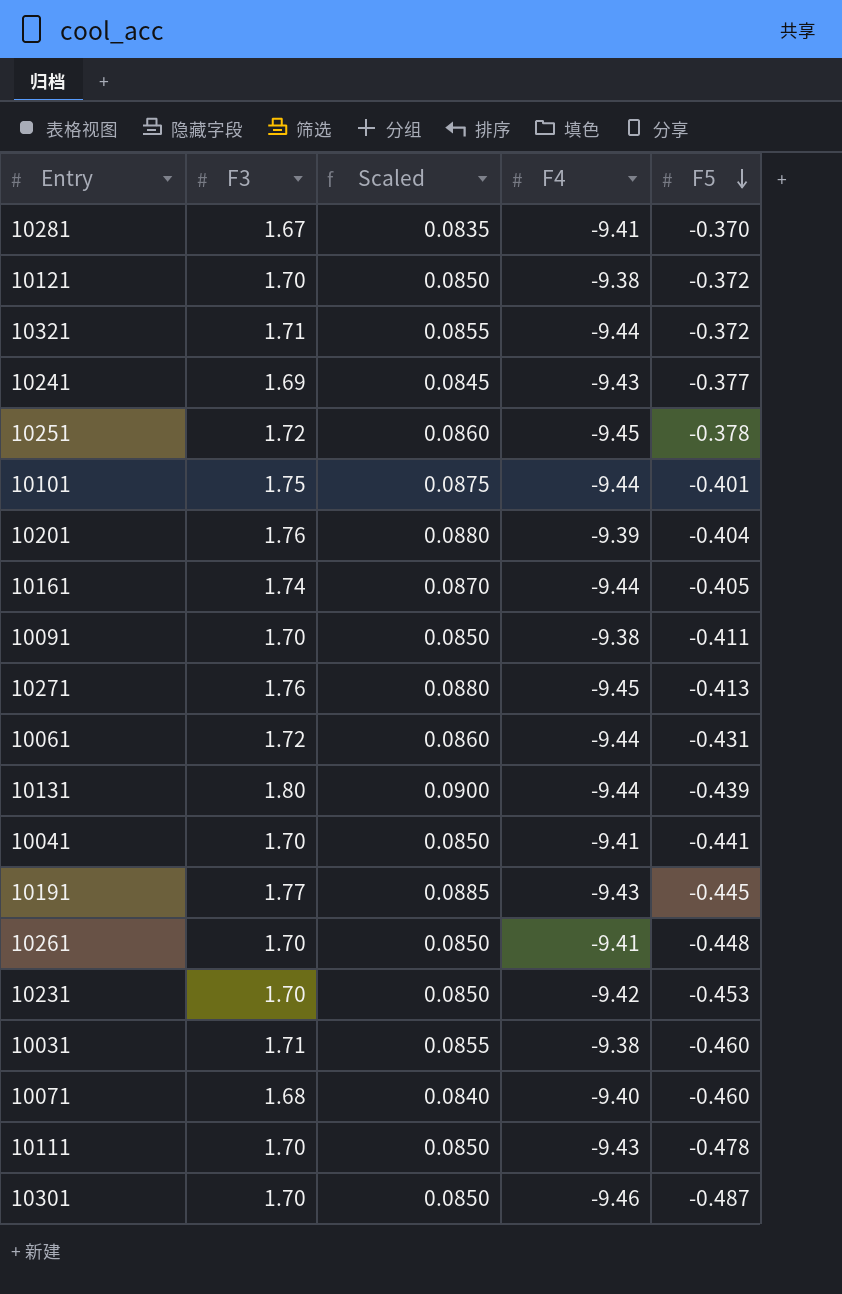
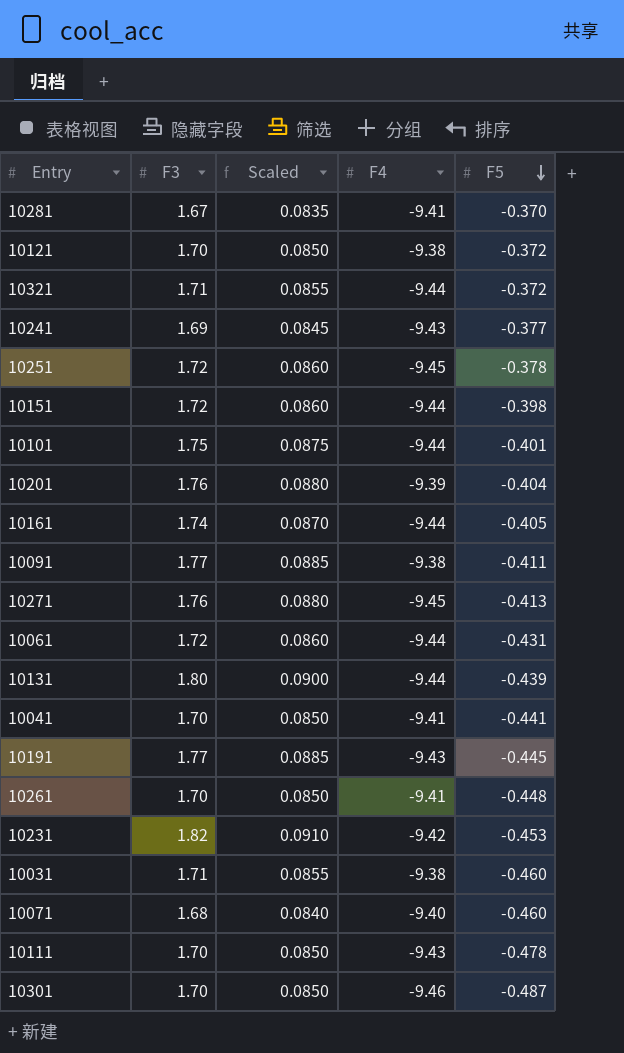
row 10151: none -> 1.72 | 0.0860 | -9.44 | -0.398
10091 | F3: 1.70 -> 1.77
10091 | Scaled: 0.0850 -> 0.0885
10231 | F3: 1.70 -> 1.82
10231 | Scaled: 0.0850 -> 0.0910

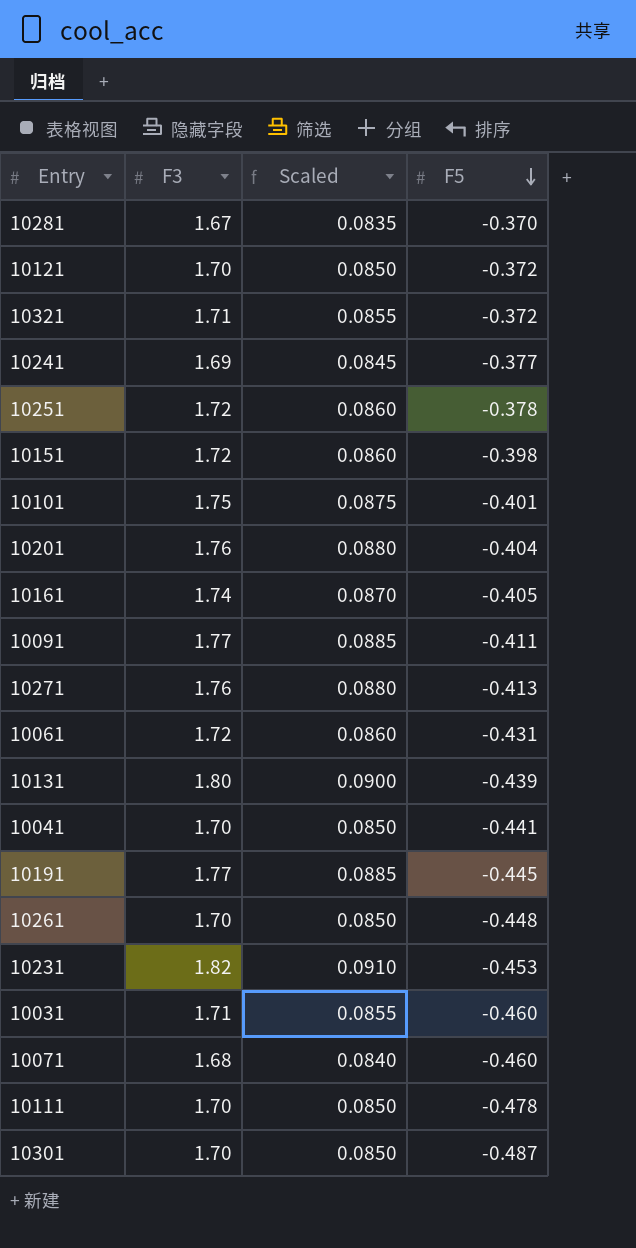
column F4 | position: 4 -> none

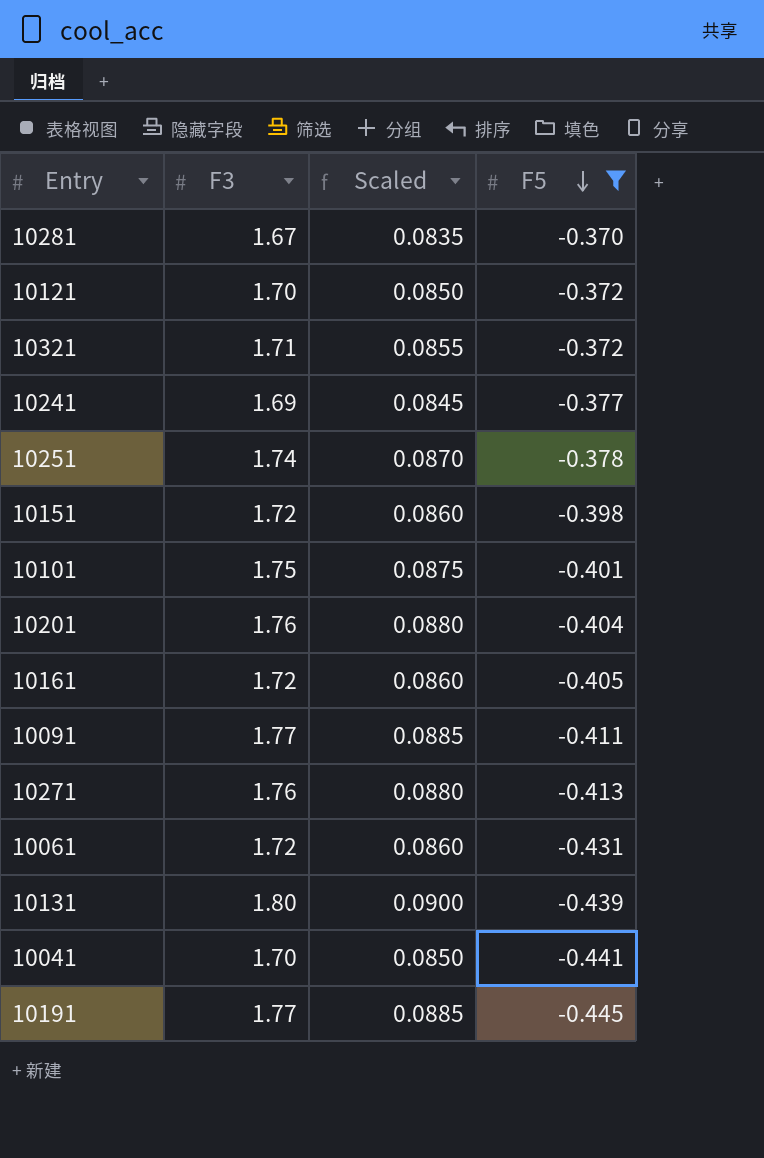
filter: none -> F5 >= -0.445
10251 | F3: 1.72 -> 1.74
10251 | Scaled: 0.0860 -> 0.0870
10161 | F3: 1.74 -> 1.72
10161 | Scaled: 0.0870 -> 0.0860

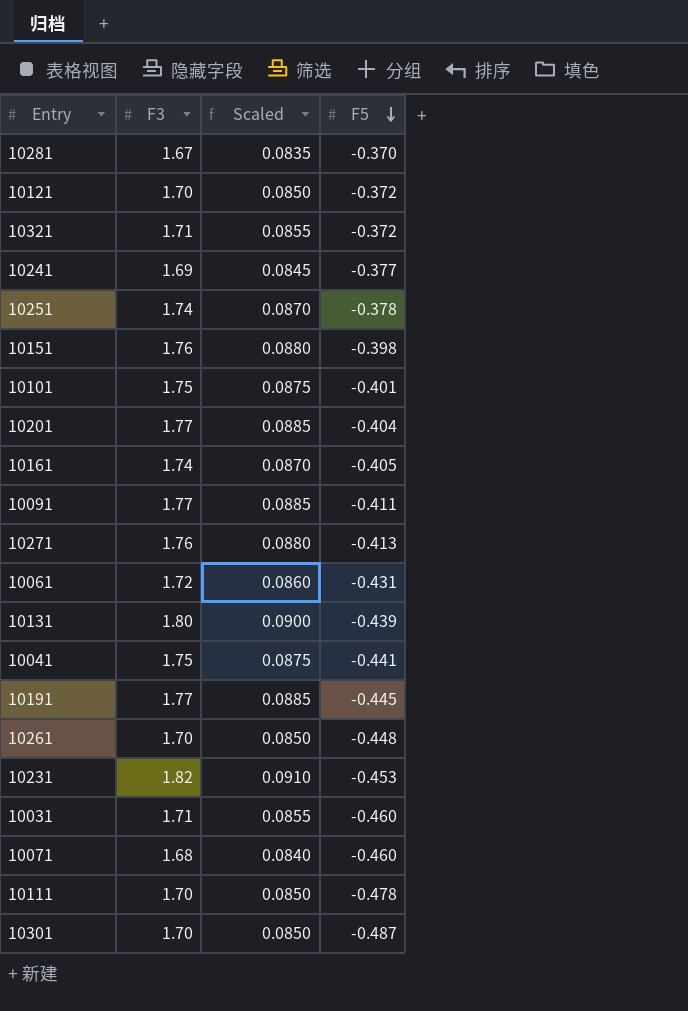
filter: F5 >= -0.445 -> none
10151 | F3: 1.72 -> 1.76
10151 | Scaled: 0.0860 -> 0.0880
10201 | F3: 1.76 -> 1.77
10201 | Scaled: 0.0880 -> 0.0885
10161 | F3: 1.72 -> 1.74
10161 | Scaled: 0.0860 -> 0.0870
10041 | F3: 1.70 -> 1.75
10041 | Scaled: 0.0850 -> 0.0875

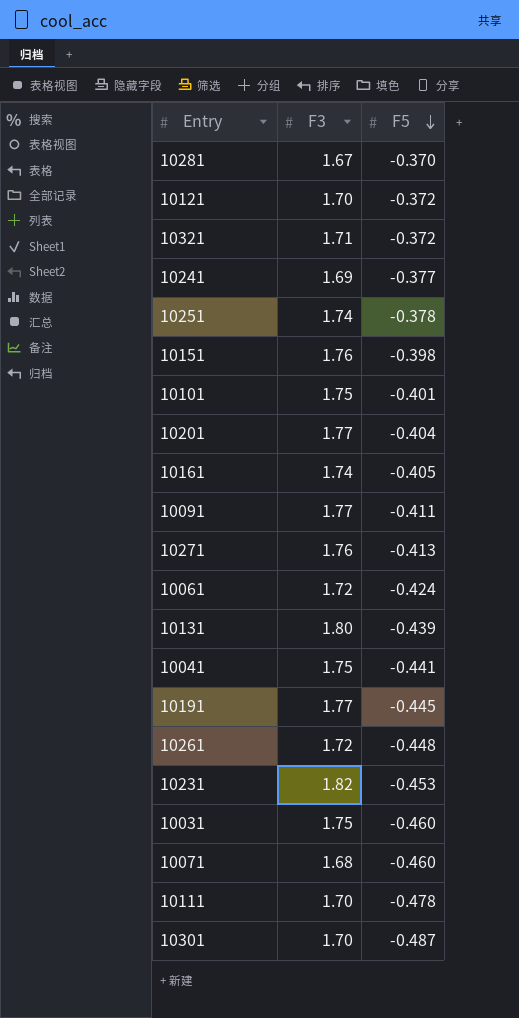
column Scaled | formula: [F3] * 0.05 -> none
10061 | F5: -0.431 -> -0.424
10261 | F3: 1.70 -> 1.72
10031 | F3: 1.71 -> 1.75

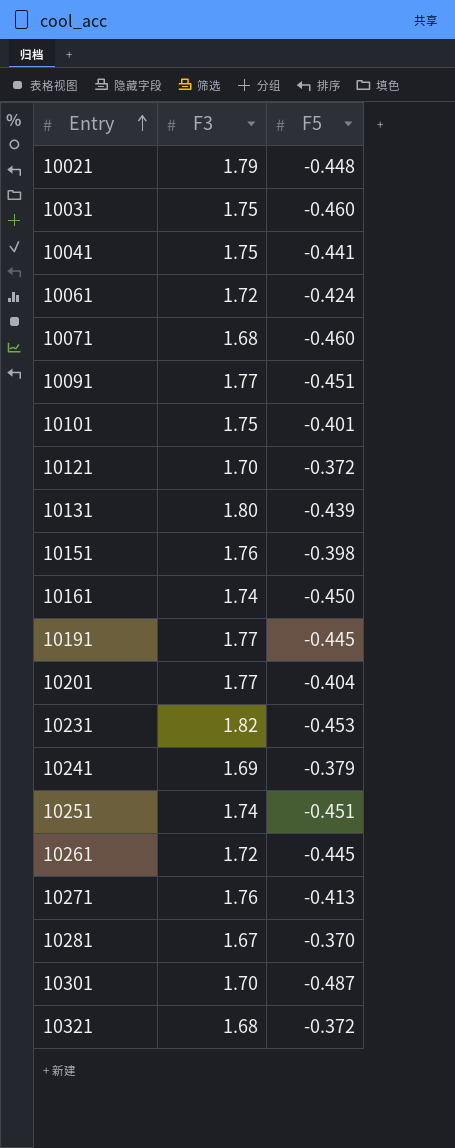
row order: F5 descending -> Entry ascending
row 10111: 1.70 | -0.478 -> none
row 10021: none -> 1.79 | -0.448
10091 | F5: -0.411 -> -0.451
10161 | F5: -0.405 -> -0.450
10241 | F5: -0.377 -> -0.379
10251 | F5: -0.378 -> -0.451
10261 | F5: -0.448 -> -0.445
10321 | F3: 1.71 -> 1.68

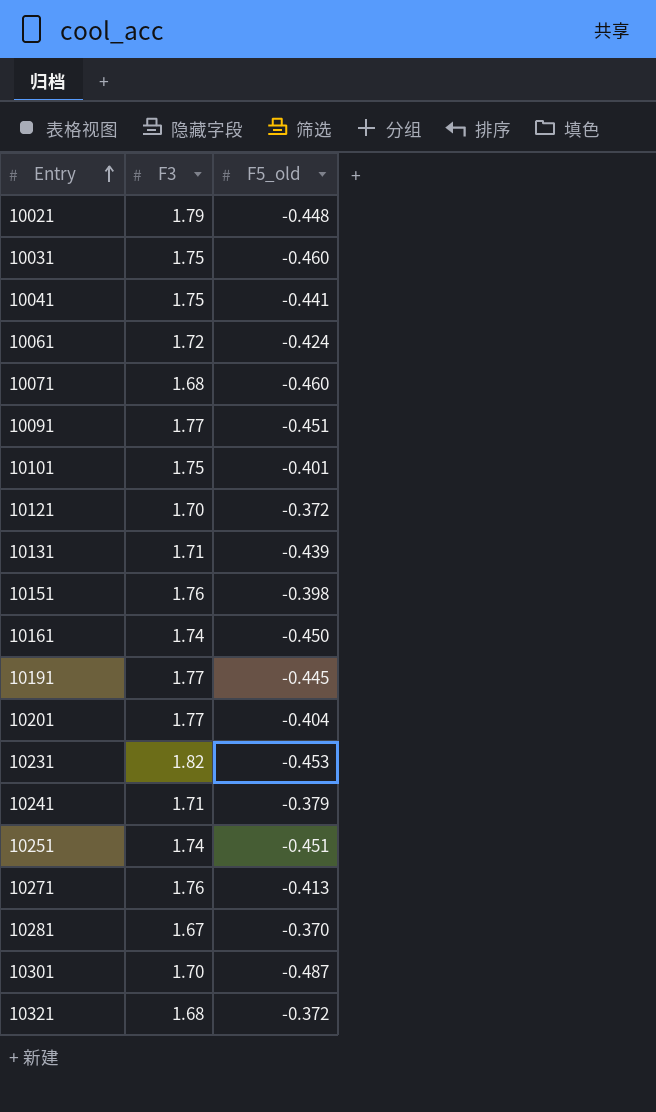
column name: F5 -> F5_old
row 10261: 1.72 | -0.445 -> none
10131 | F3: 1.80 -> 1.71
10241 | F3: 1.69 -> 1.71

